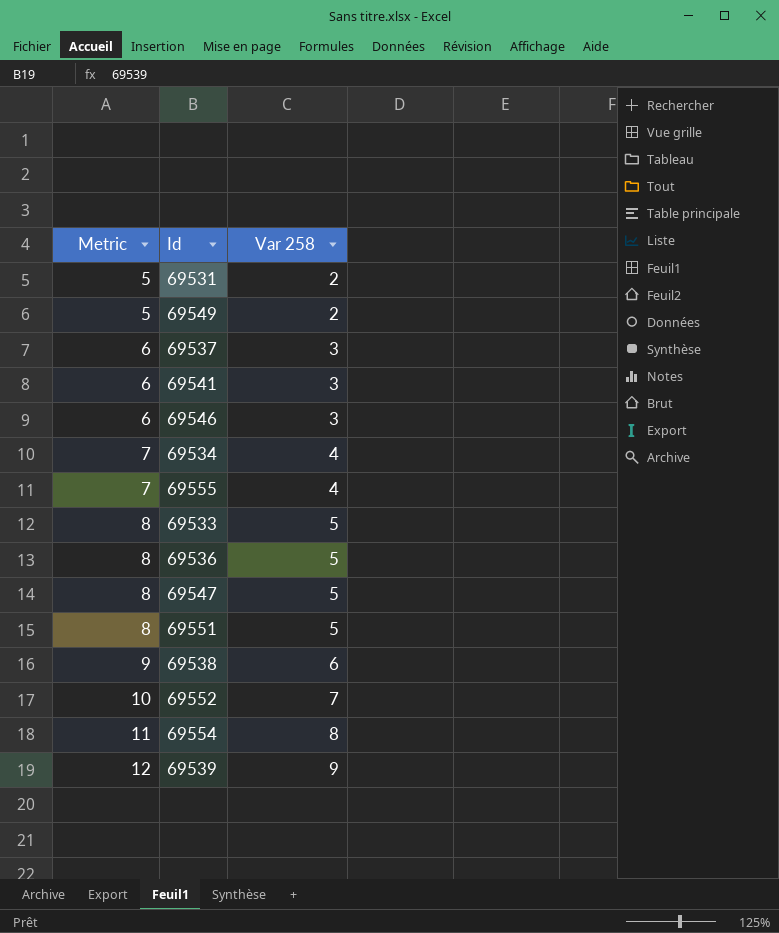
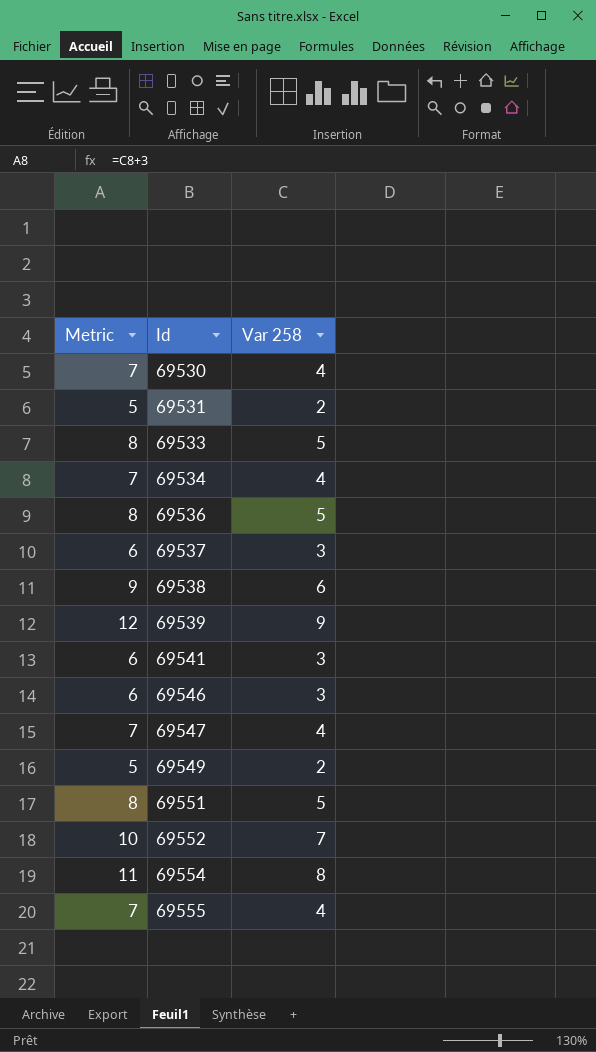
row order: Metric ascending -> Id ascending
row 69530: none -> 7 | 4
69547 | Metric: 8 -> 7
69547 | Var 258: 5 -> 4

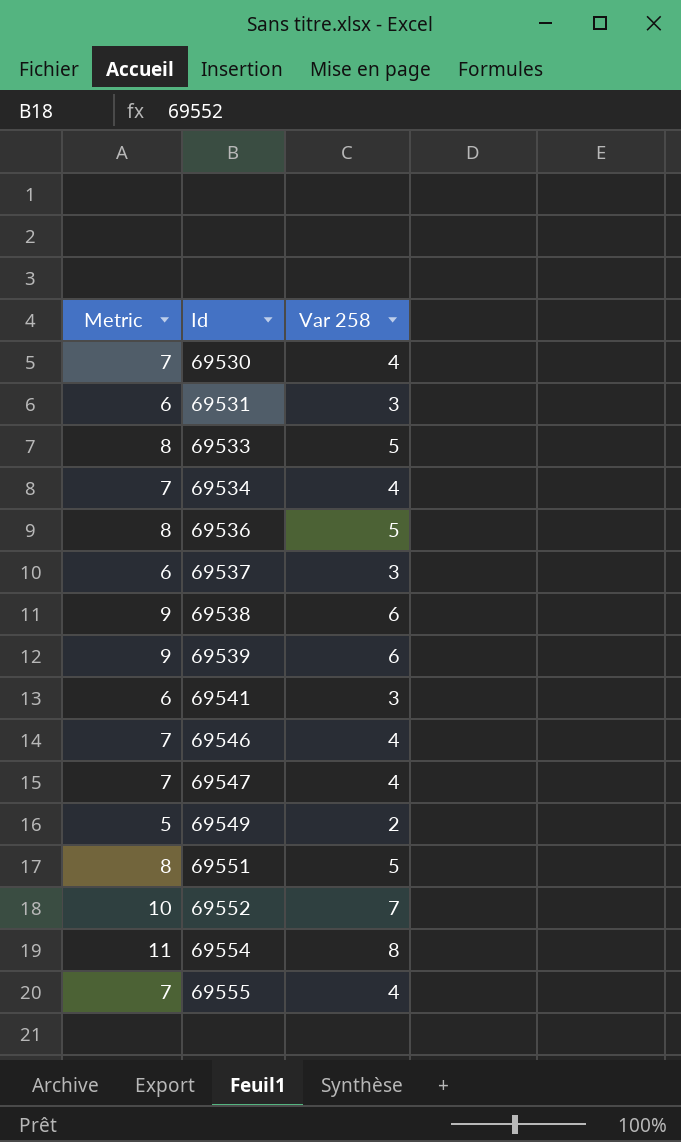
69531 | Metric: 5 -> 6
69531 | Var 258: 2 -> 3
69539 | Metric: 12 -> 9
69539 | Var 258: 9 -> 6
69546 | Metric: 6 -> 7
69546 | Var 258: 3 -> 4

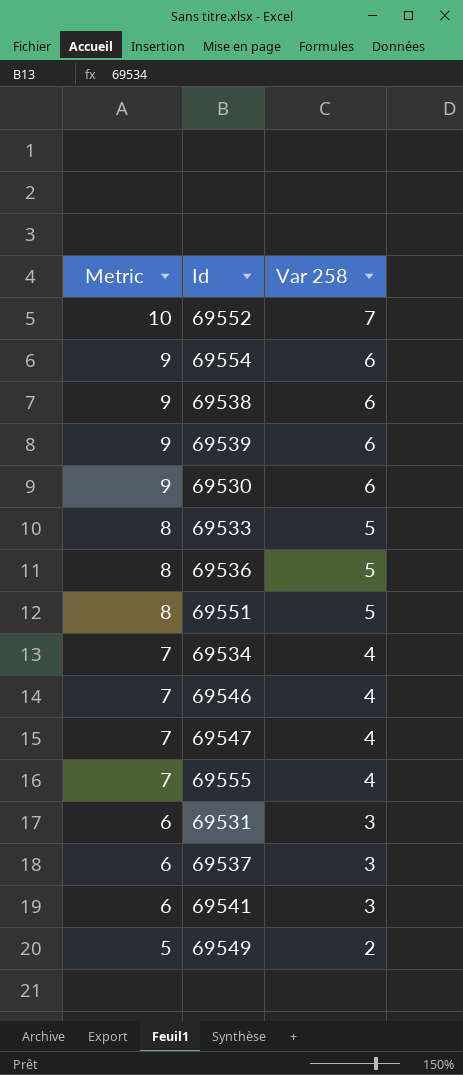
row order: Id ascending -> Metric descending
69554 | Metric: 11 -> 9
69554 | Var 258: 8 -> 6
69530 | Metric: 7 -> 9
69530 | Var 258: 4 -> 6

